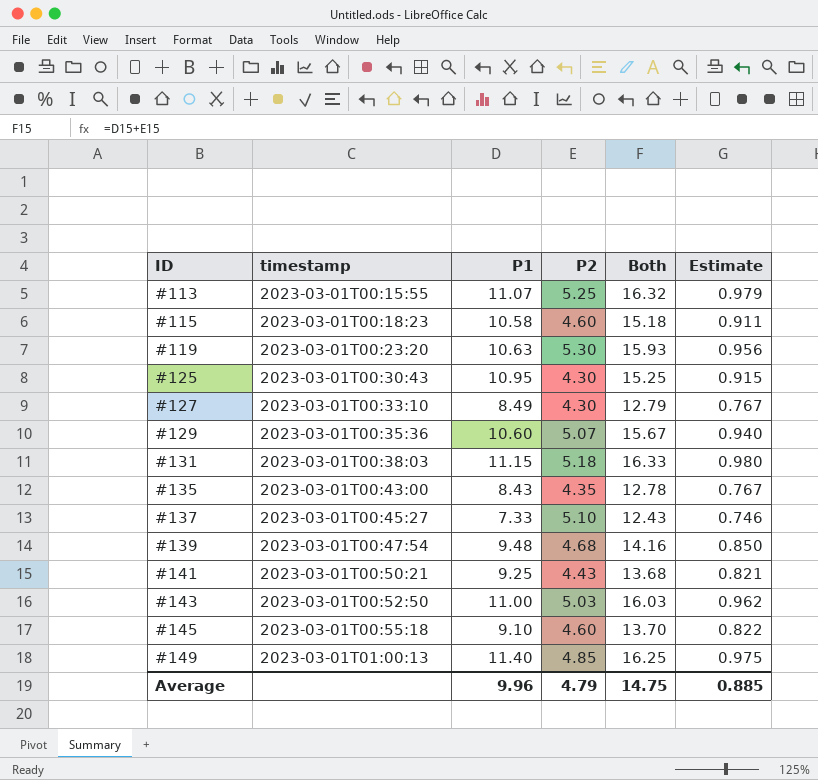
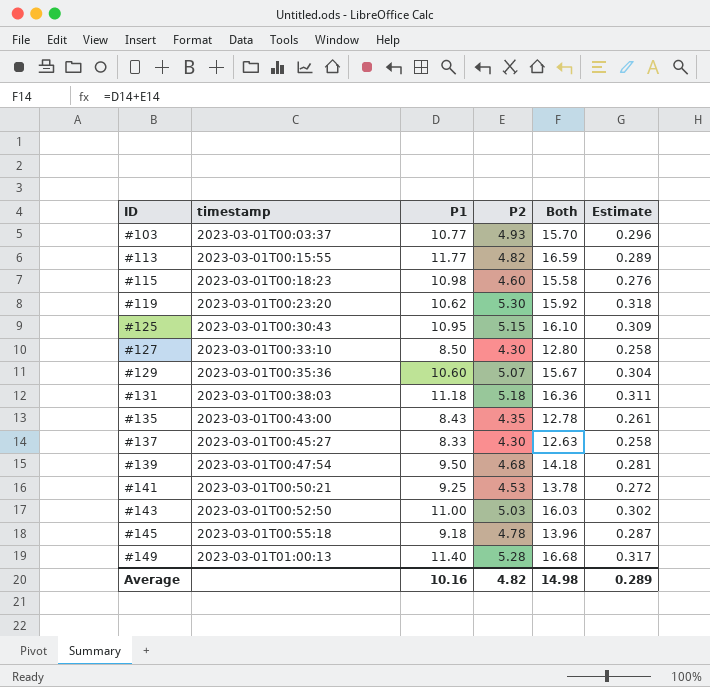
column Estimate | formula: [Both] * 0.06 -> [P2] * 0.06
row #103: none -> 2023-03-01T00:03:37 | 10.77 | 4.93 | 15.70 | 0.296
#113 | P1: 11.07 -> 11.77
#113 | P2: 5.25 -> 4.82
#113 | Both: 16.32 -> 16.59
#115 | P1: 10.58 -> 10.98
#115 | Both: 15.18 -> 15.58
#119 | P1: 10.63 -> 10.62
#119 | Both: 15.93 -> 15.92
#125 | P2: 4.30 -> 5.15
#125 | Both: 15.25 -> 16.10
#127 | P1: 8.49 -> 8.50
#127 | Both: 12.79 -> 12.80
#131 | P1: 11.15 -> 11.18
#131 | Both: 16.33 -> 16.36
#137 | P1: 7.33 -> 8.33
#137 | P2: 5.10 -> 4.30
#137 | Both: 12.43 -> 12.63
#139 | P1: 9.48 -> 9.50
#139 | Both: 14.16 -> 14.18
#141 | P2: 4.43 -> 4.53
#141 | Both: 13.68 -> 13.78
#145 | P1: 9.10 -> 9.18
#145 | P2: 4.60 -> 4.78
#145 | Both: 13.70 -> 13.96
#149 | P2: 4.85 -> 5.28
#149 | Both: 16.25 -> 16.68
Average | P1: 9.96 -> 10.16
Average | P2: 4.79 -> 4.82
Average | Both: 14.75 -> 14.98
Average | Estimate: 0.885 -> 0.289

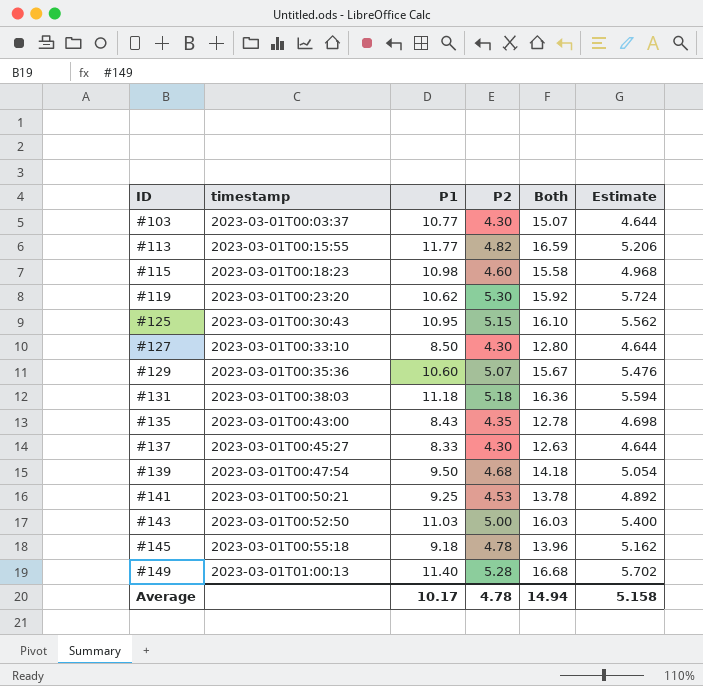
column Estimate | formula: [P2] * 0.06 -> [P2] * 1.08
#103 | P2: 4.93 -> 4.30
#103 | Both: 15.70 -> 15.07
#143 | P1: 11.00 -> 11.03
#143 | P2: 5.03 -> 5.00
Average | P1: 10.16 -> 10.17
Average | P2: 4.82 -> 4.78
Average | Both: 14.98 -> 14.94
Average | Estimate: 0.289 -> 5.158

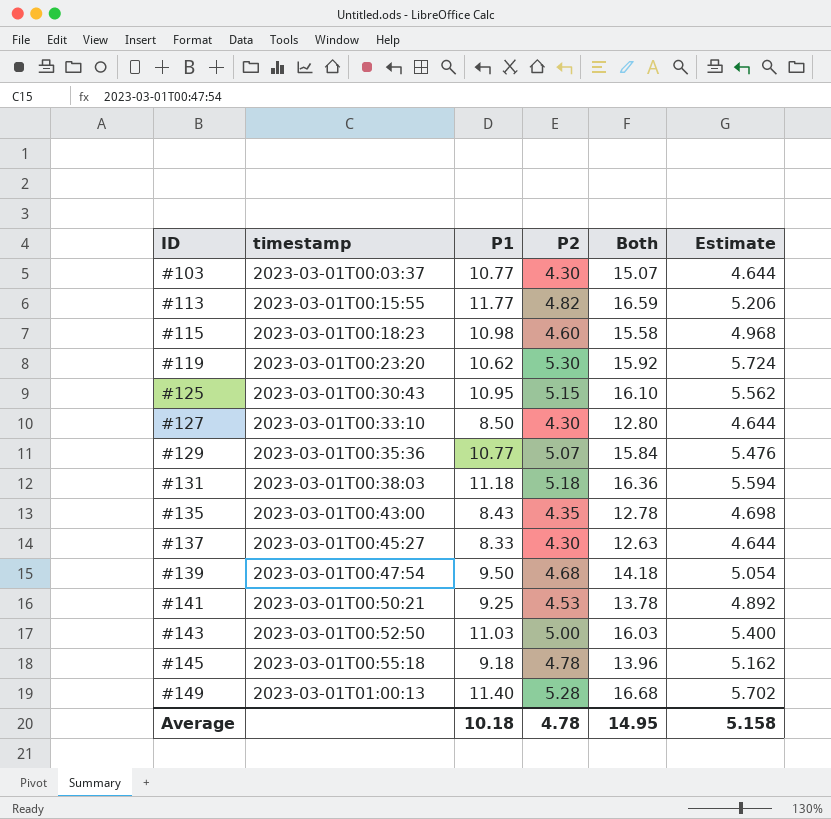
#129 | P1: 10.60 -> 10.77
#129 | Both: 15.67 -> 15.84
Average | P1: 10.17 -> 10.18
Average | Both: 14.94 -> 14.95

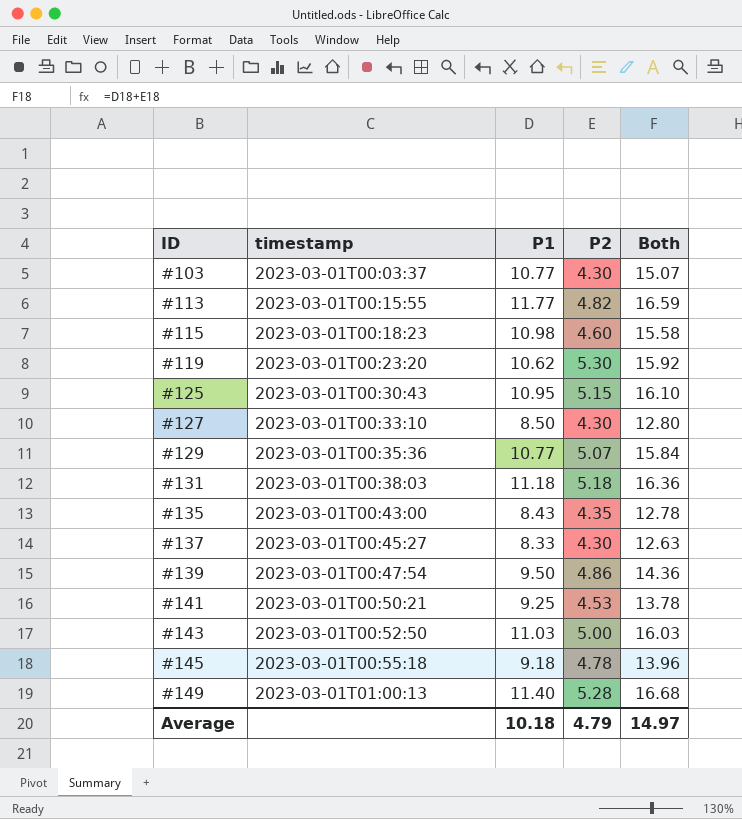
column Estimate | formula: [P2] * 1.08 -> none
#139 | P2: 4.68 -> 4.86
#139 | Both: 14.18 -> 14.36
Average | P2: 4.78 -> 4.79
Average | Both: 14.95 -> 14.97

